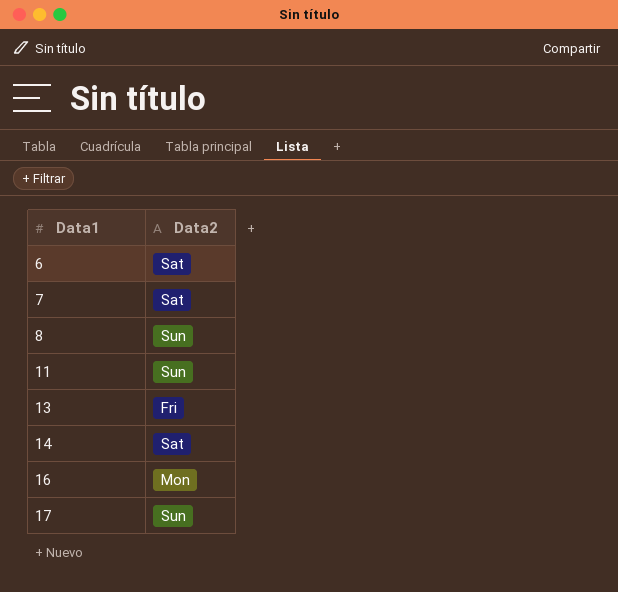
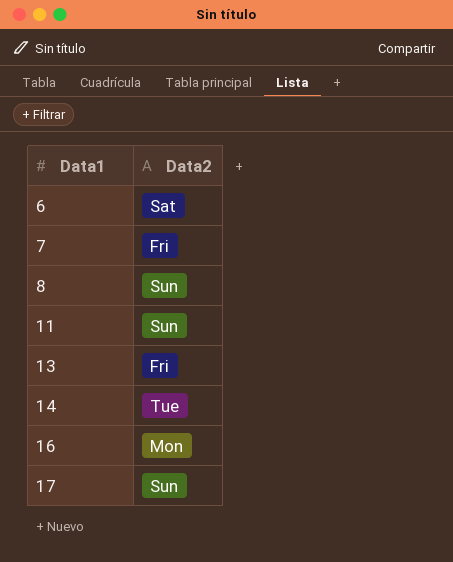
7 | Data2: Sat -> Fri
14 | Data2: Sat -> Tue

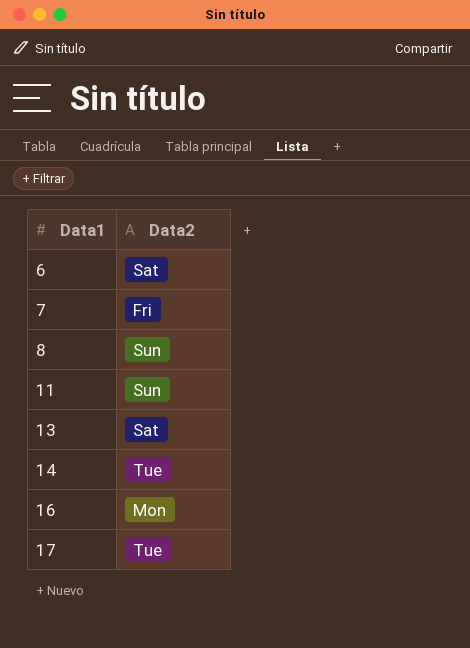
13 | Data2: Fri -> Sat
17 | Data2: Sun -> Tue

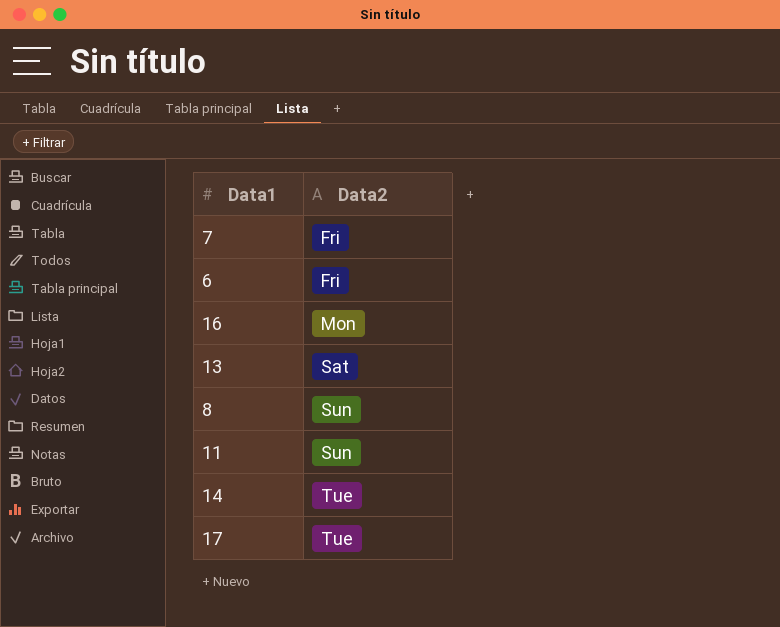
row order: Data1 ascending -> Data2 ascending
6 | Data2: Sat -> Fri

